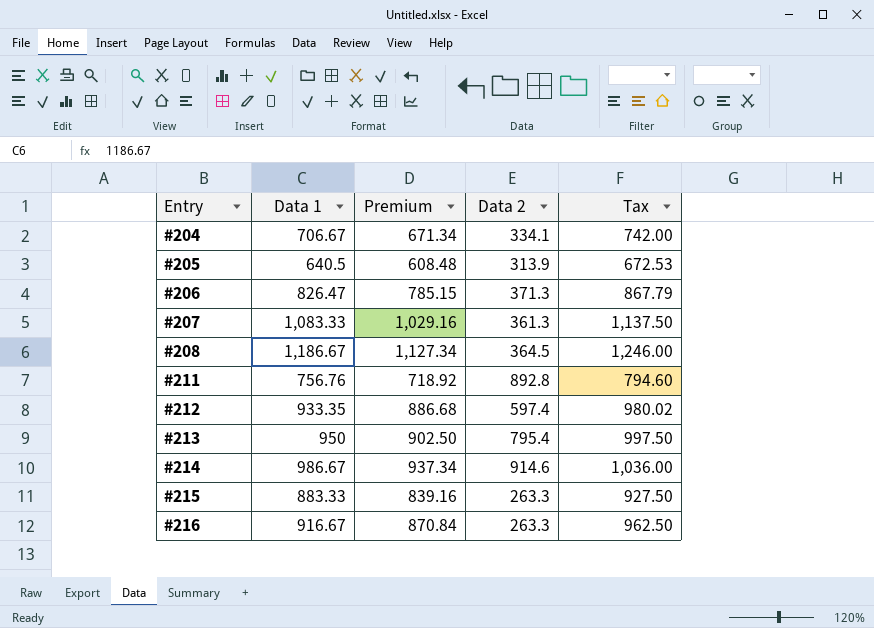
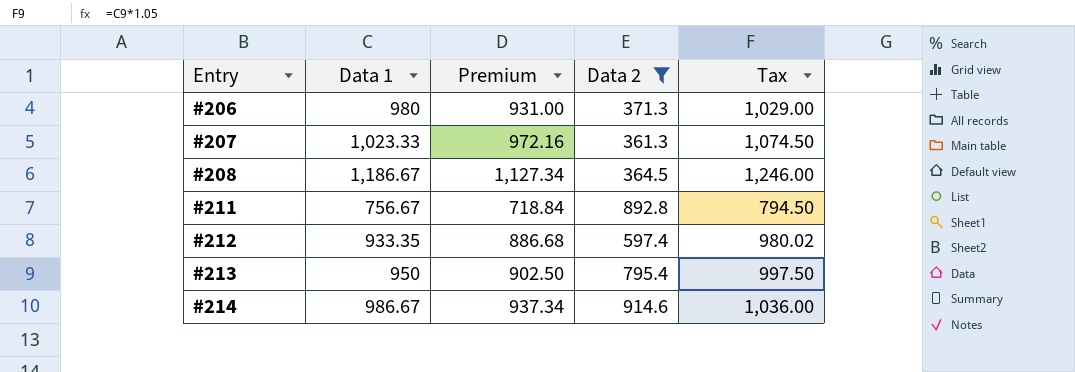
filter: none -> Data 2 >= 361.3
#206 | Data 1: 826.47 -> 980
#206 | Premium: 785.15 -> 931.00
#206 | Tax: 867.79 -> 1,029.00
#207 | Data 1: 1,083.33 -> 1,023.33
#207 | Premium: 1,029.16 -> 972.16
#207 | Tax: 1,137.50 -> 1,074.50
#211 | Data 1: 756.76 -> 756.67
#211 | Premium: 718.92 -> 718.84
#211 | Tax: 794.60 -> 794.50

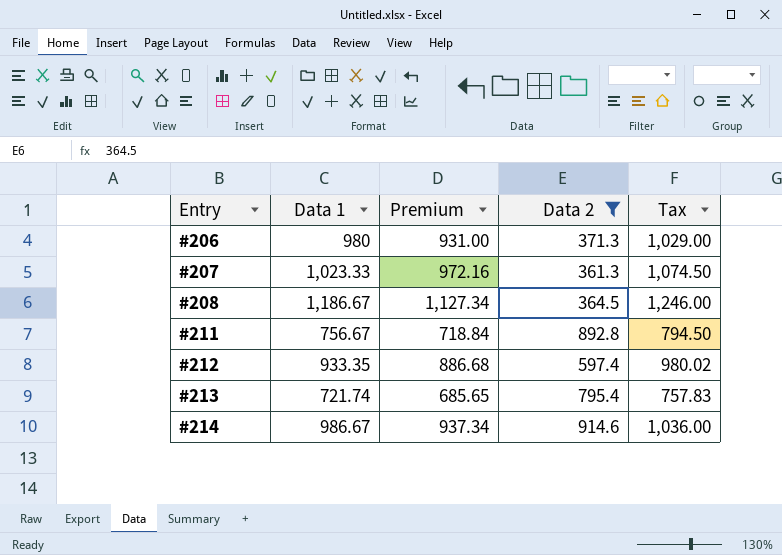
#213 | Data 1: 950 -> 721.74
#213 | Premium: 902.50 -> 685.65
#213 | Tax: 997.50 -> 757.83

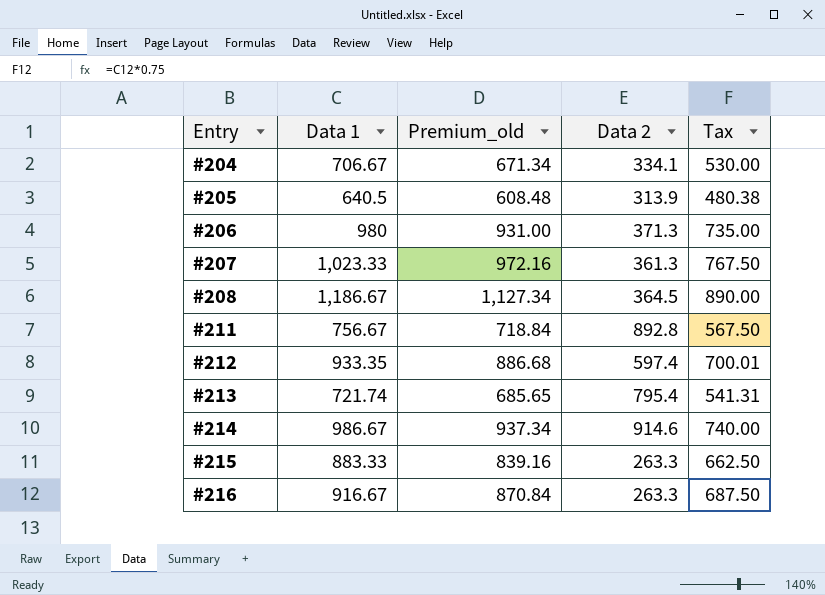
filter: Data 2 >= 361.3 -> none
column name: Premium -> Premium_old
column Tax | formula: [Data 1] * 1.05 -> [Data 1] * 0.75

